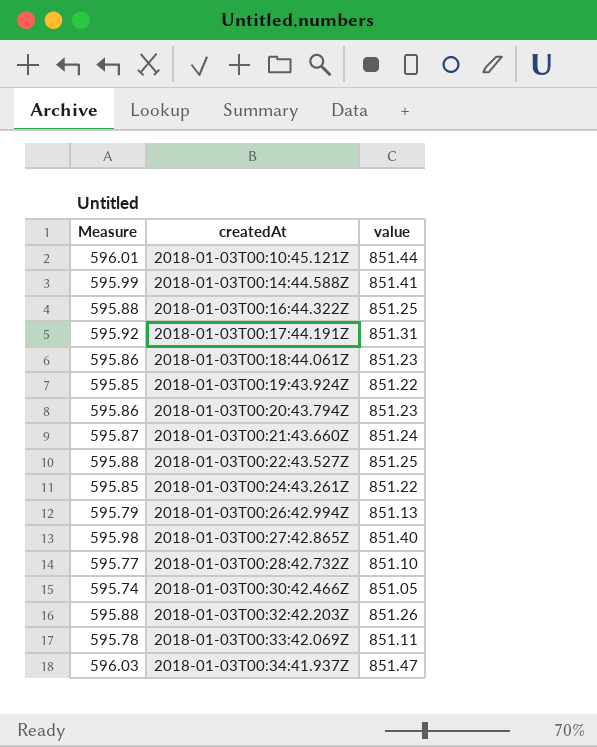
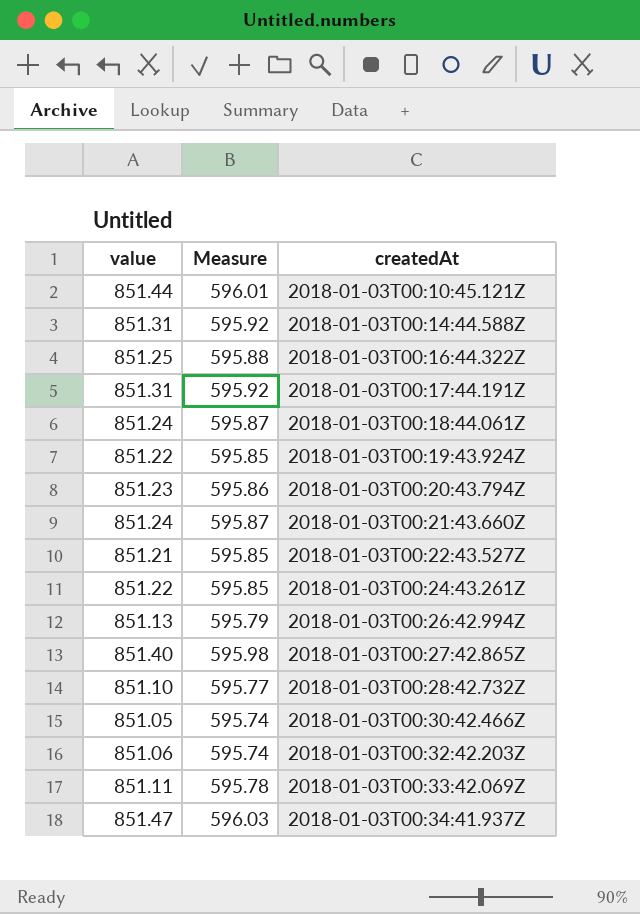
column value | position: 3 -> 1
2018-01-03T00:14:44.588Z | value: 851.41 -> 851.31
2018-01-03T00:14:44.588Z | Measure: 595.99 -> 595.92
2018-01-03T00:18:44.061Z | value: 851.23 -> 851.24
2018-01-03T00:18:44.061Z | Measure: 595.86 -> 595.87
2018-01-03T00:22:43.527Z | value: 851.25 -> 851.21
2018-01-03T00:22:43.527Z | Measure: 595.88 -> 595.85
2018-01-03T00:32:42.203Z | value: 851.26 -> 851.06
2018-01-03T00:32:42.203Z | Measure: 595.88 -> 595.74

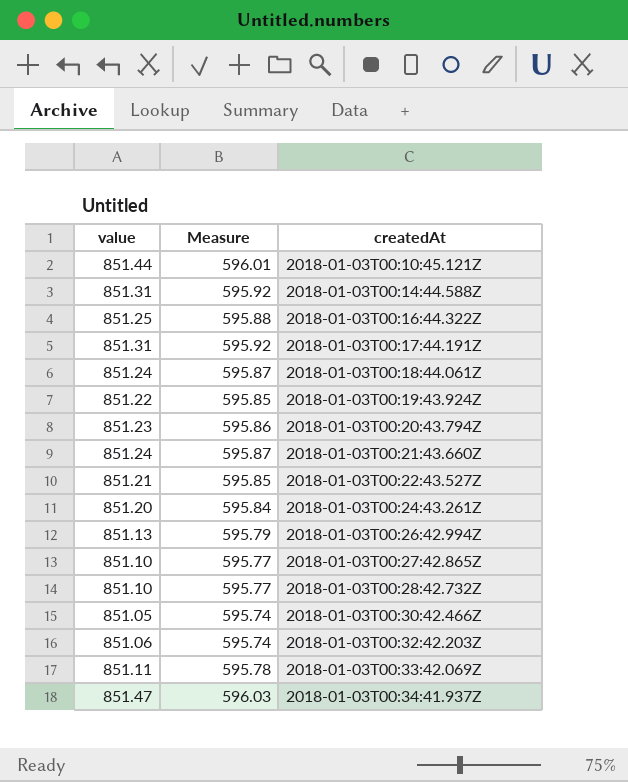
2018-01-03T00:24:43.261Z | value: 851.22 -> 851.20
2018-01-03T00:24:43.261Z | Measure: 595.85 -> 595.84
2018-01-03T00:27:42.865Z | value: 851.40 -> 851.10
2018-01-03T00:27:42.865Z | Measure: 595.98 -> 595.77

